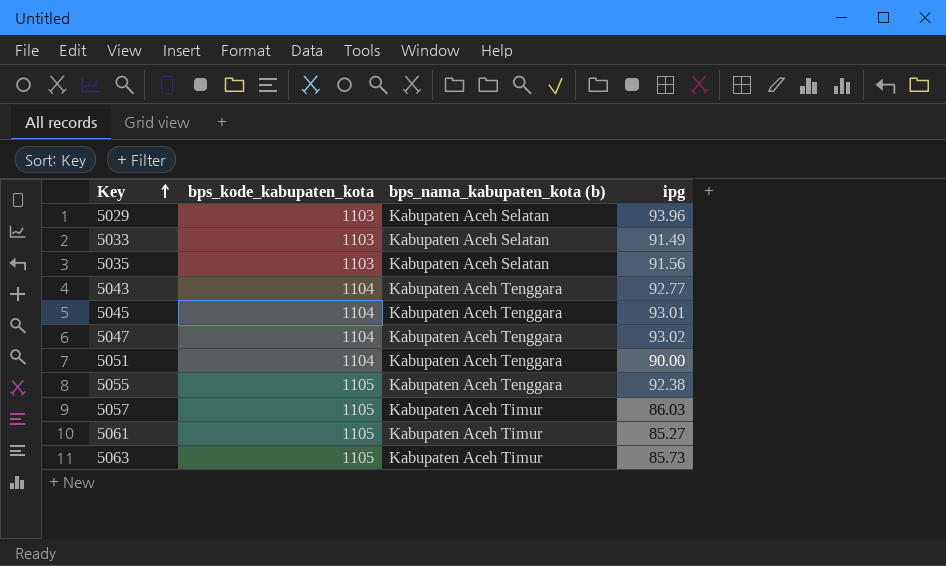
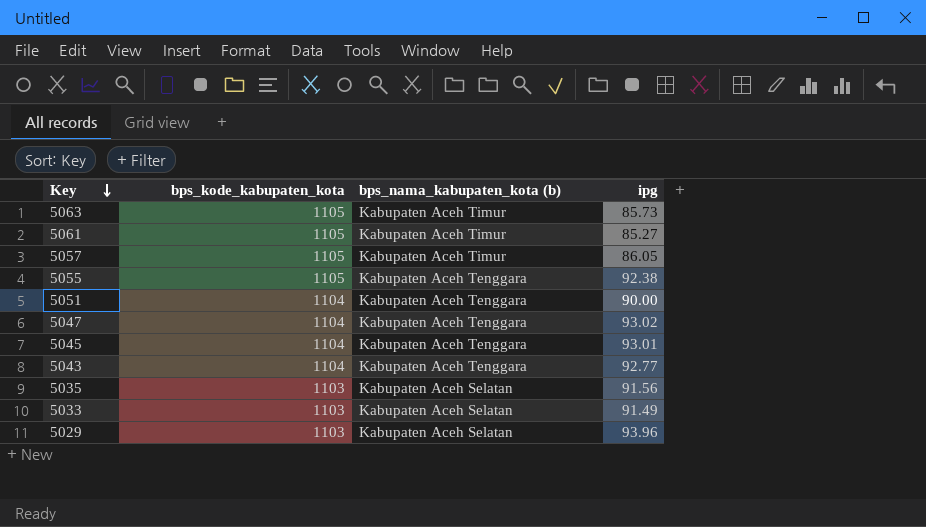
row order: Key ascending -> Key descending
5057 | ipg: 86.03 -> 86.05

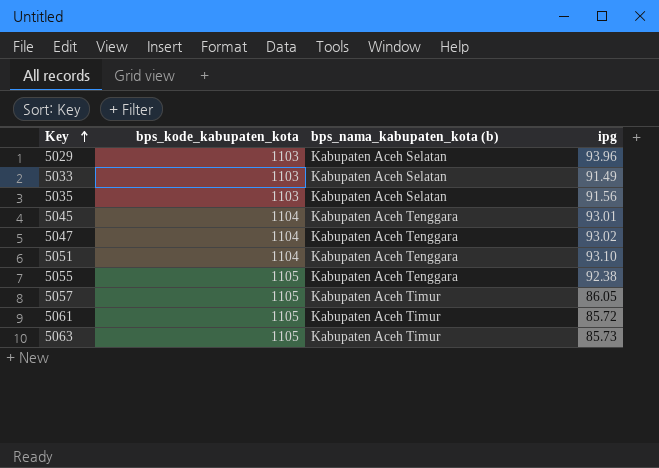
row order: Key descending -> Key ascending
row 5043: 1104 | Kabupaten Aceh Tenggara | 92.77 -> none
5051 | ipg: 90.00 -> 93.10
5061 | ipg: 85.27 -> 85.72

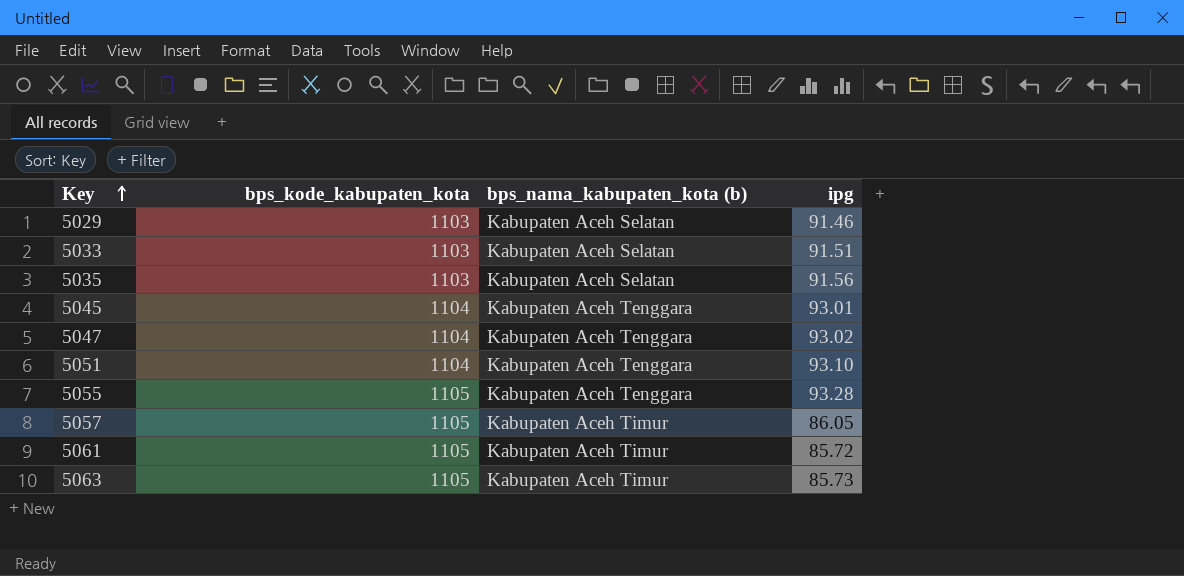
5029 | ipg: 93.96 -> 91.46
5033 | ipg: 91.49 -> 91.51
5055 | ipg: 92.38 -> 93.28

